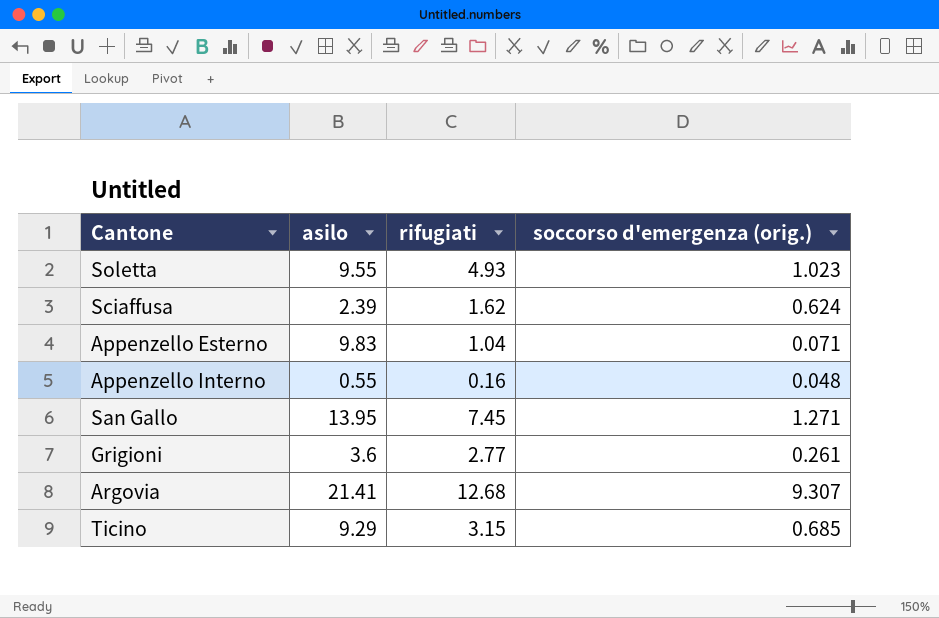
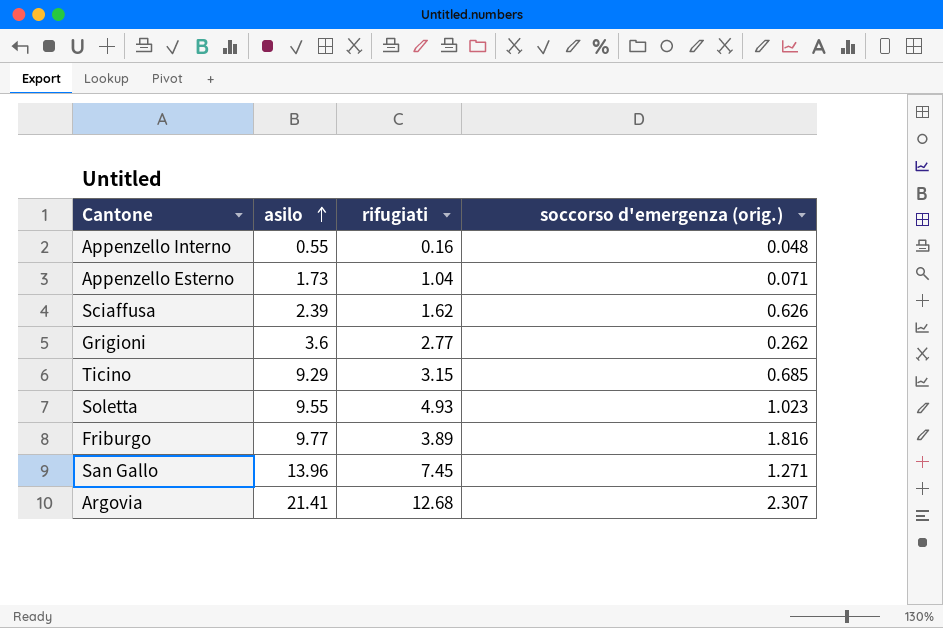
row order: none -> asilo ascending
Appenzello Esterno | asilo: 9.83 -> 1.73
Sciaffusa | soccorso d'emergenza (orig.): 0.624 -> 0.626
Grigioni | soccorso d'emergenza (orig.): 0.261 -> 0.262
row Friburgo: none -> 9.77 | 3.89 | 1.816
San Gallo | asilo: 13.95 -> 13.96
Argovia | soccorso d'emergenza (orig.): 9.307 -> 2.307

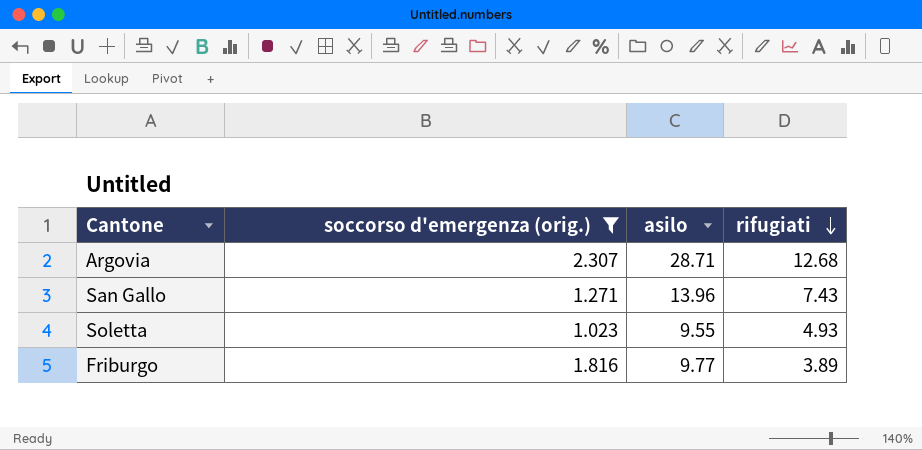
filter: none -> soccorso d'emergenza (orig.) >= 1.023
row order: asilo ascending -> rifugiati descending
column soccorso d'emergenza (orig.) | position: 4 -> 2
Argovia | asilo: 21.41 -> 28.71
San Gallo | rifugiati: 7.45 -> 7.43

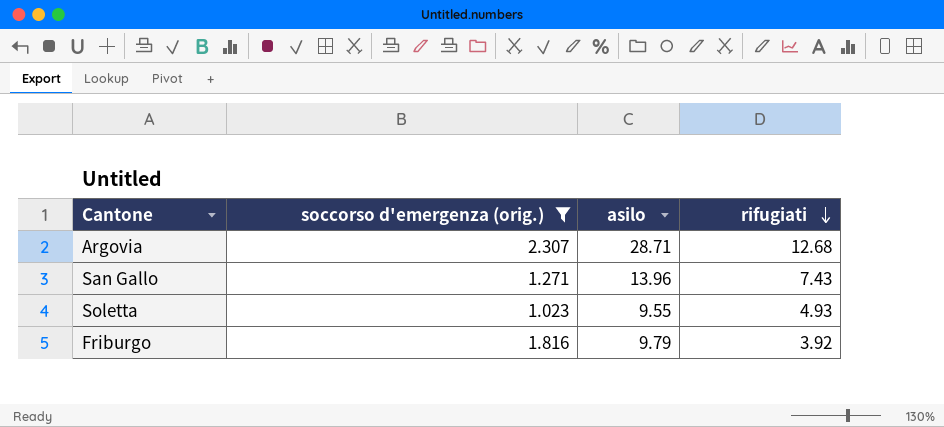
Friburgo | asilo: 9.77 -> 9.79
Friburgo | rifugiati: 3.89 -> 3.92

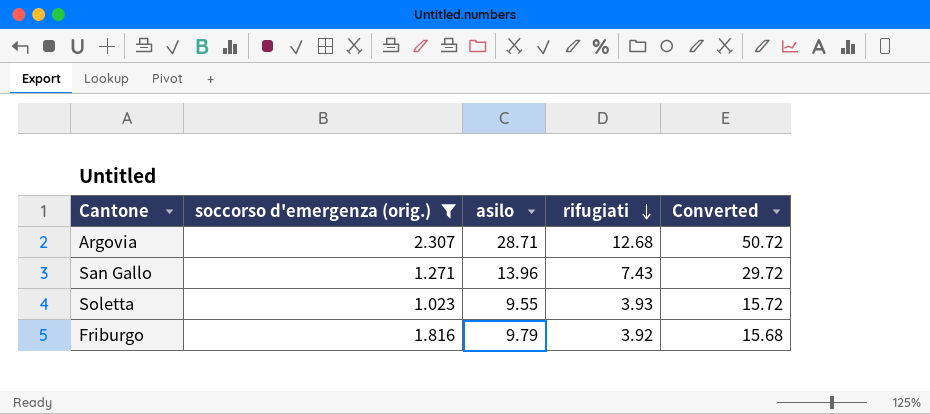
column Converted | formula: none -> [rifugiati] * 4
Soletta | rifugiati: 4.93 -> 3.93

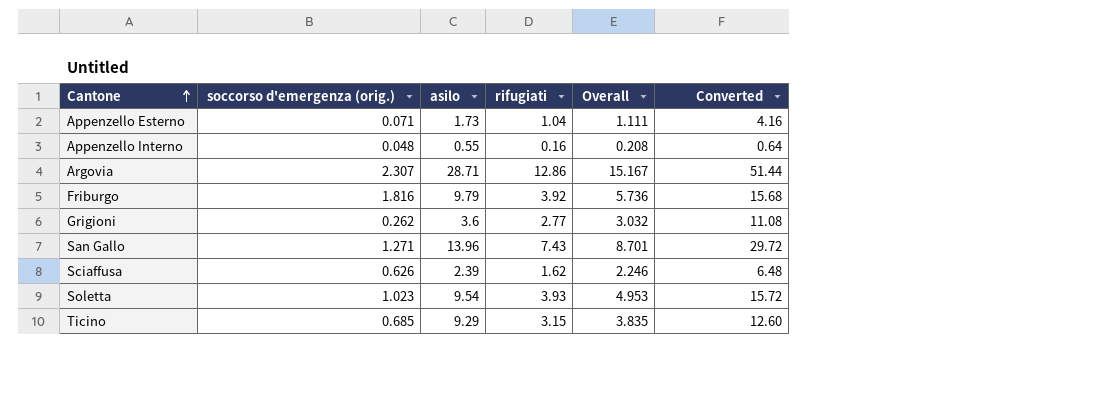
filter: soccorso d'emergenza (orig.) >= 1.023 -> none
row order: rifugiati descending -> Cantone ascending
column Overall | formula: none -> [soccorso d'emergenza (orig.)] + [rifugiati]
Argovia | rifugiati: 12.68 -> 12.86
Argovia | Converted: 50.72 -> 51.44
Soletta | asilo: 9.55 -> 9.54

